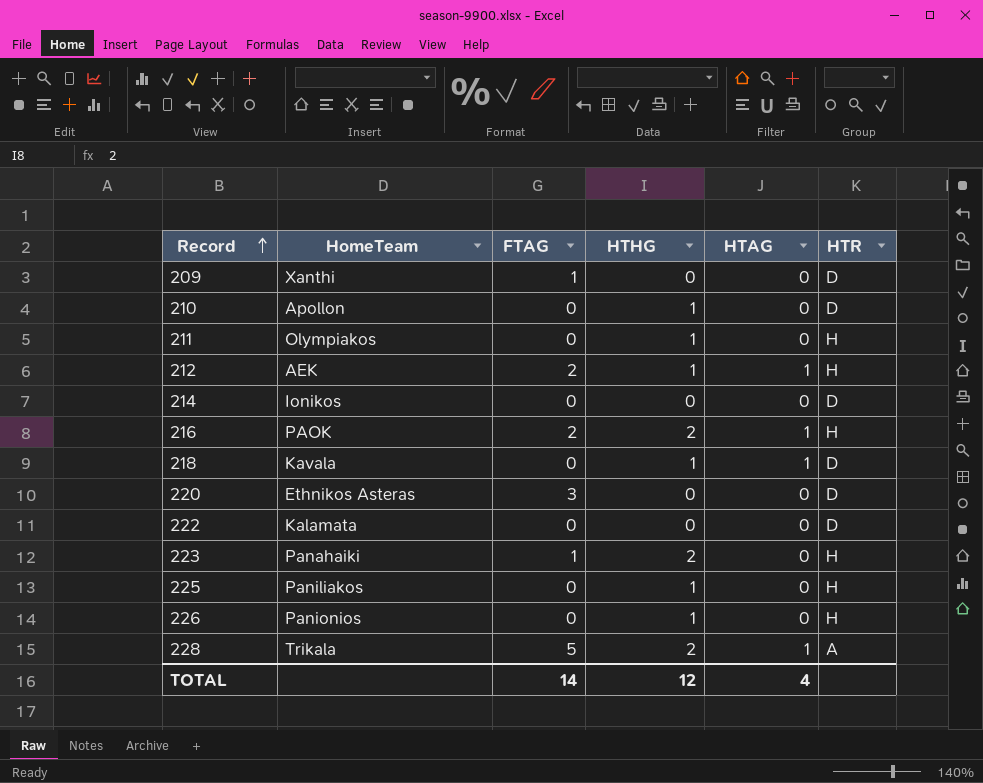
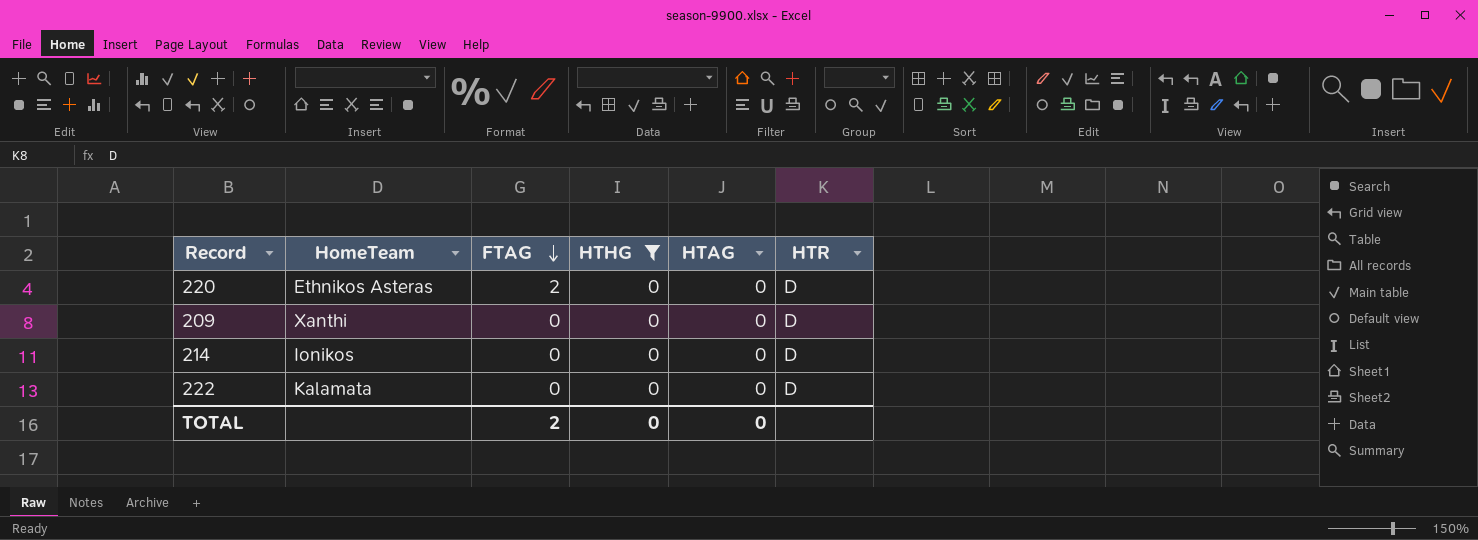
filter: none -> HTHG = 0
row order: Record ascending -> FTAG descending
220 | FTAG: 3 -> 2
209 | FTAG: 1 -> 0
TOTAL | FTAG: 14 -> 2
TOTAL | HTHG: 12 -> 0
TOTAL | HTAG: 4 -> 0

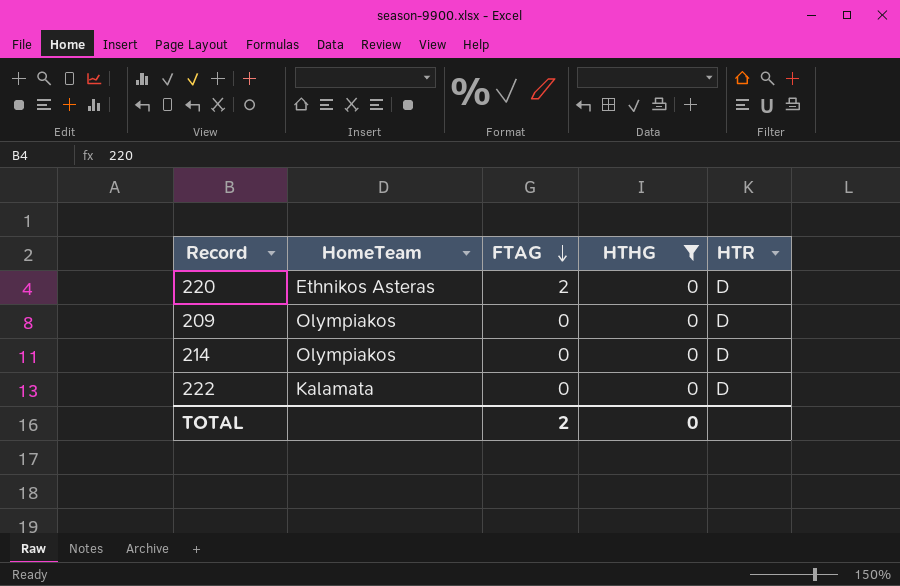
column HTAG | position: 5 -> none
209 | HomeTeam: Xanthi -> Olympiakos
214 | HomeTeam: Ionikos -> Olympiakos

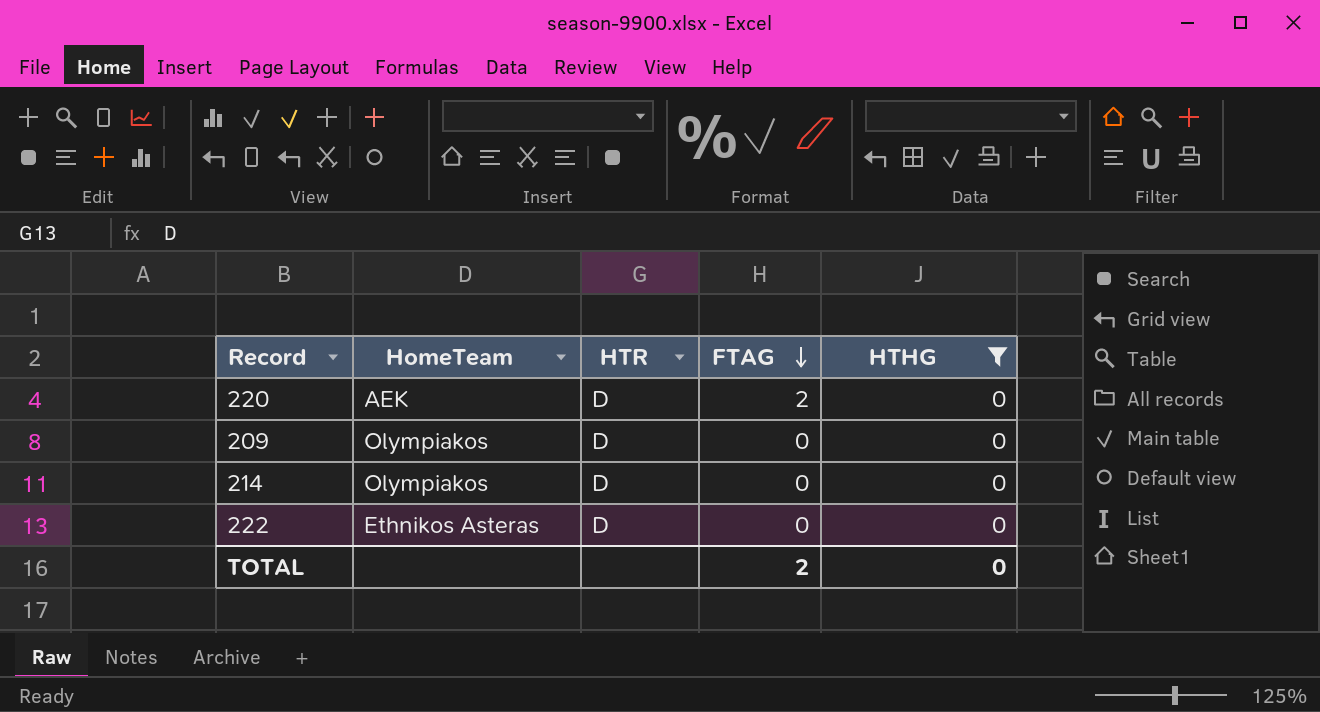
column HTR | position: 5 -> 3
220 | HomeTeam: Ethnikos Asteras -> AEK
222 | HomeTeam: Kalamata -> Ethnikos Asteras

